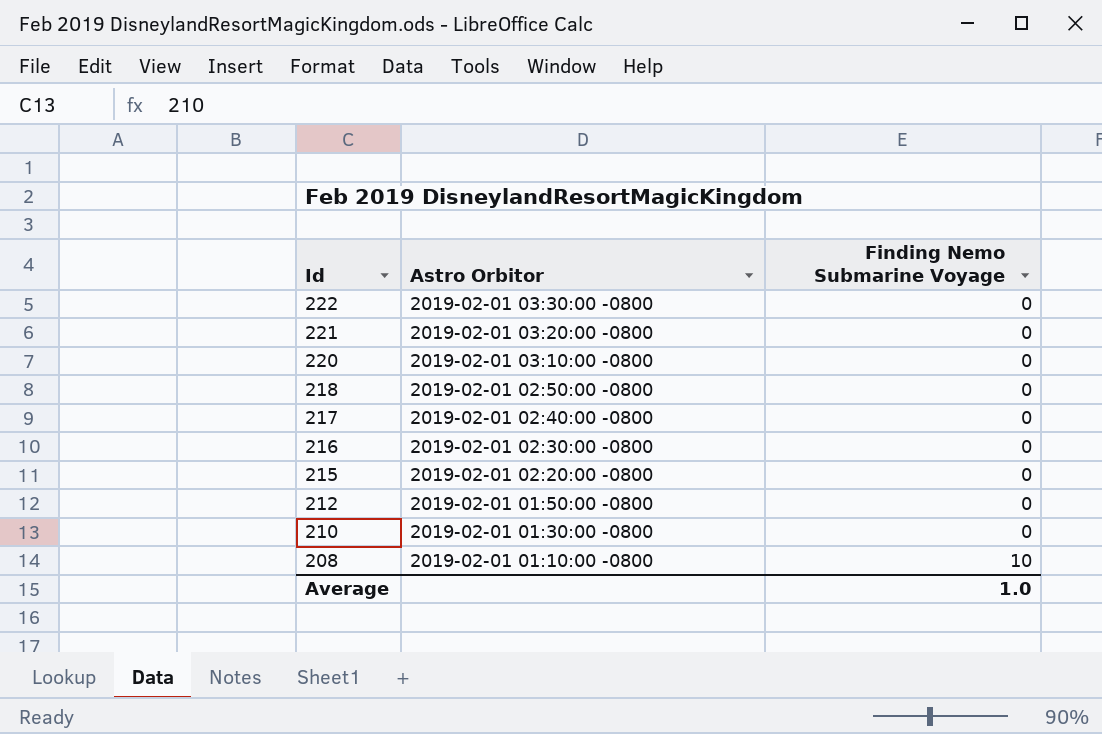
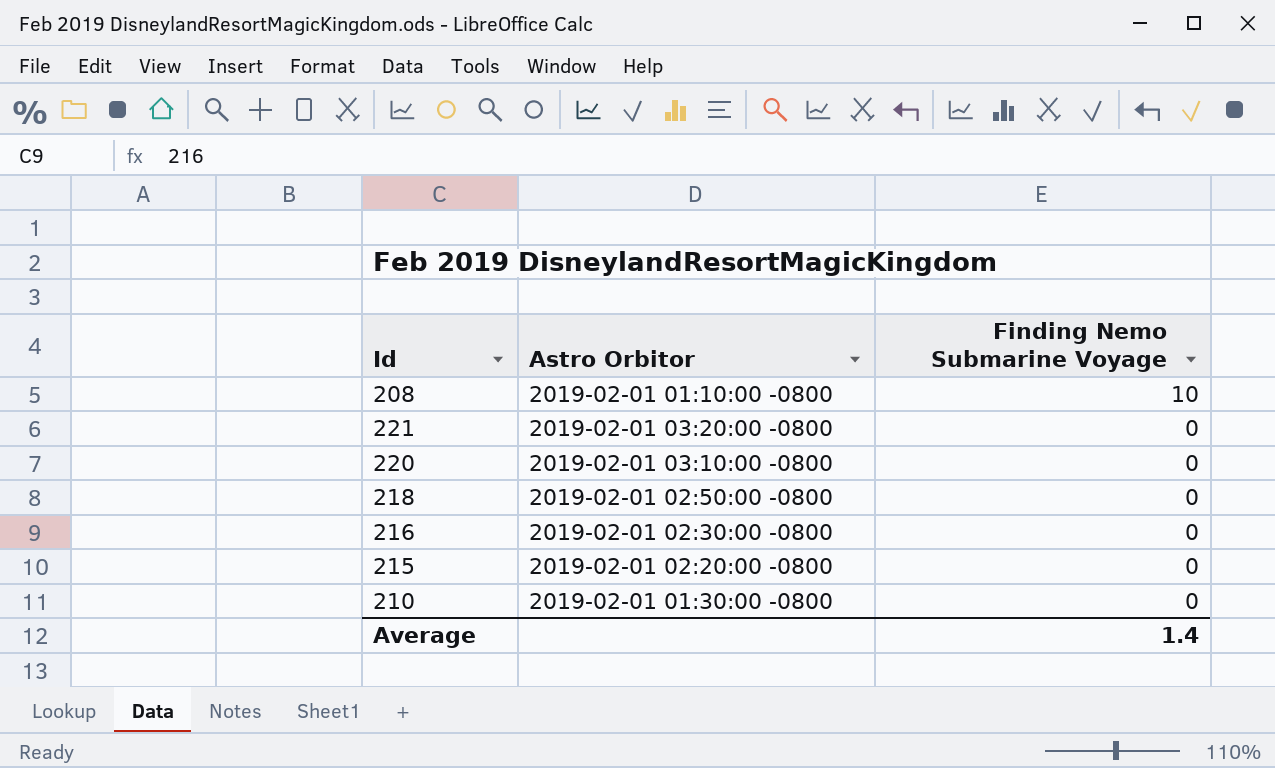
row order: Id descending -> Finding Nemo Submarine Voyage descending
row 222: 2019-02-01 03:30:00 -0800 | 0 -> none
row 217: 2019-02-01 02:40:00 -0800 | 0 -> none
row 212: 2019-02-01 01:50:00 -0800 | 0 -> none
Average | Finding Nemo Submarine Voyage: 1.0 -> 1.4

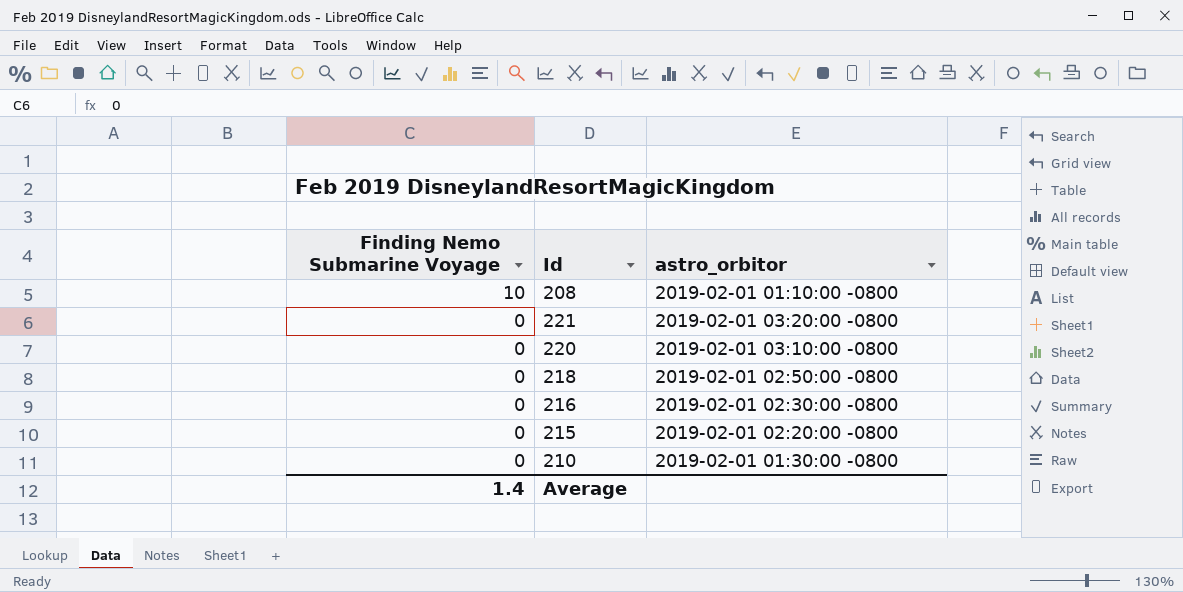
column Finding Nemo Submarine Voyage | position: 3 -> 1
column name: Astro Orbitor -> astro_orbitor

